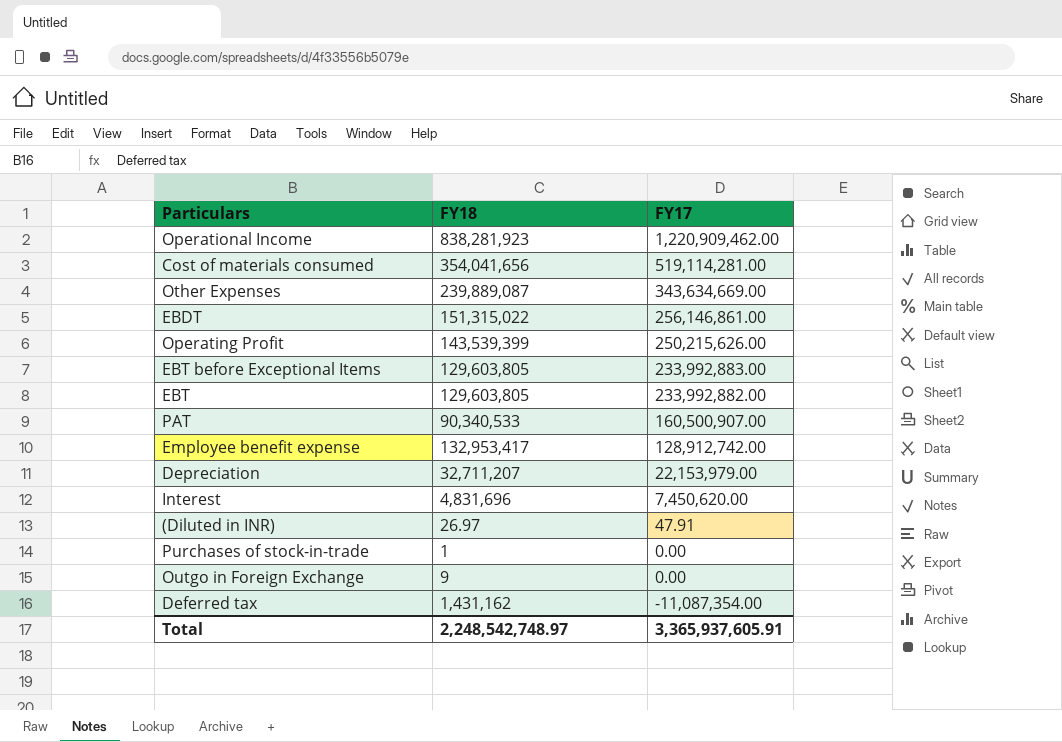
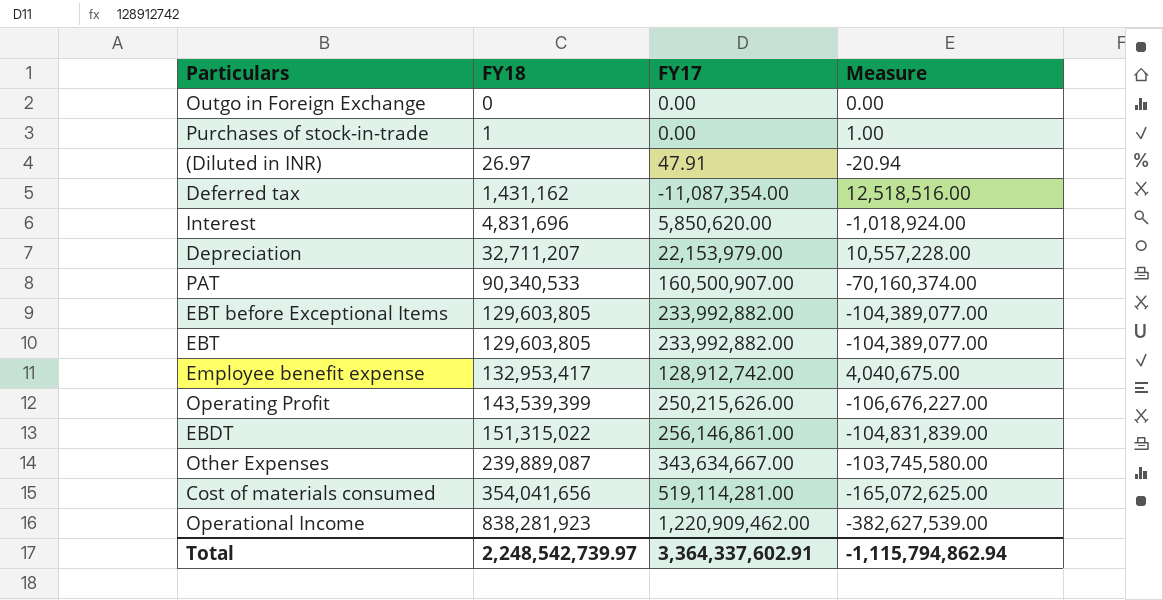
row order: FY17 descending -> FY18 ascending
column Measure | formula: none -> [FY18] - [FY17]
Outgo in Foreign Exchange | FY18: 9 -> 0
Interest | FY17: 7,450,620.00 -> 5,850,620.00
EBT before Exceptional Items | FY17: 233,992,883.00 -> 233,992,882.00
Other Expenses | FY17: 343,634,669.00 -> 343,634,667.00
Total | FY18: 2,248,542,748.97 -> 2,248,542,739.97
Total | FY17: 3,365,937,605.91 -> 3,364,337,602.91

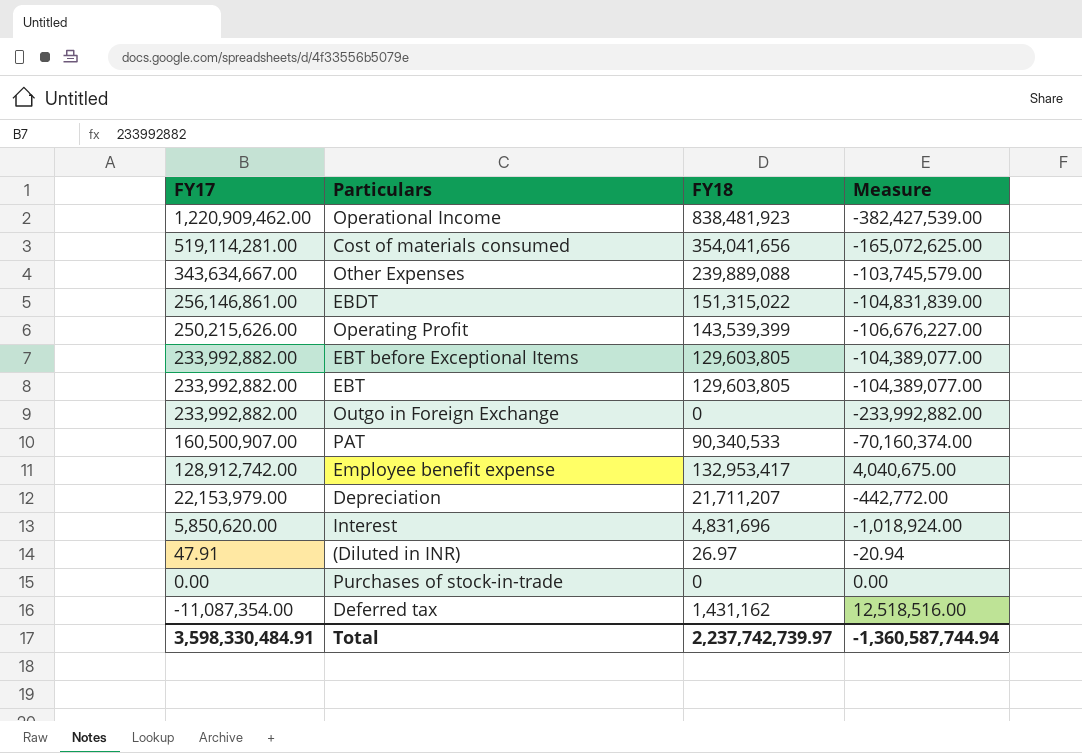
row order: FY18 ascending -> FY17 descending
column FY17 | position: 3 -> 1
Operational Income | FY18: 838,281,923 -> 838,481,923
Operational Income | Measure: -382,627,539.00 -> -382,427,539.00
Other Expenses | FY18: 239,889,087 -> 239,889,088
Other Expenses | Measure: -103,745,580.00 -> -103,745,579.00
Outgo in Foreign Exchange | FY17: 0.00 -> 233,992,882.00
Outgo in Foreign Exchange | Measure: 0.00 -> -233,992,882.00
Depreciation | FY18: 32,711,207 -> 21,711,207
Depreciation | Measure: 10,557,228.00 -> -442,772.00
Purchases of stock-in-trade | FY18: 1 -> 0
Purchases of stock-in-trade | Measure: 1.00 -> 0.00
Total | FY17: 3,364,337,602.91 -> 3,598,330,484.91
Total | FY18: 2,248,542,739.97 -> 2,237,742,739.97
Total | Measure: -1,115,794,862.94 -> -1,360,587,744.94

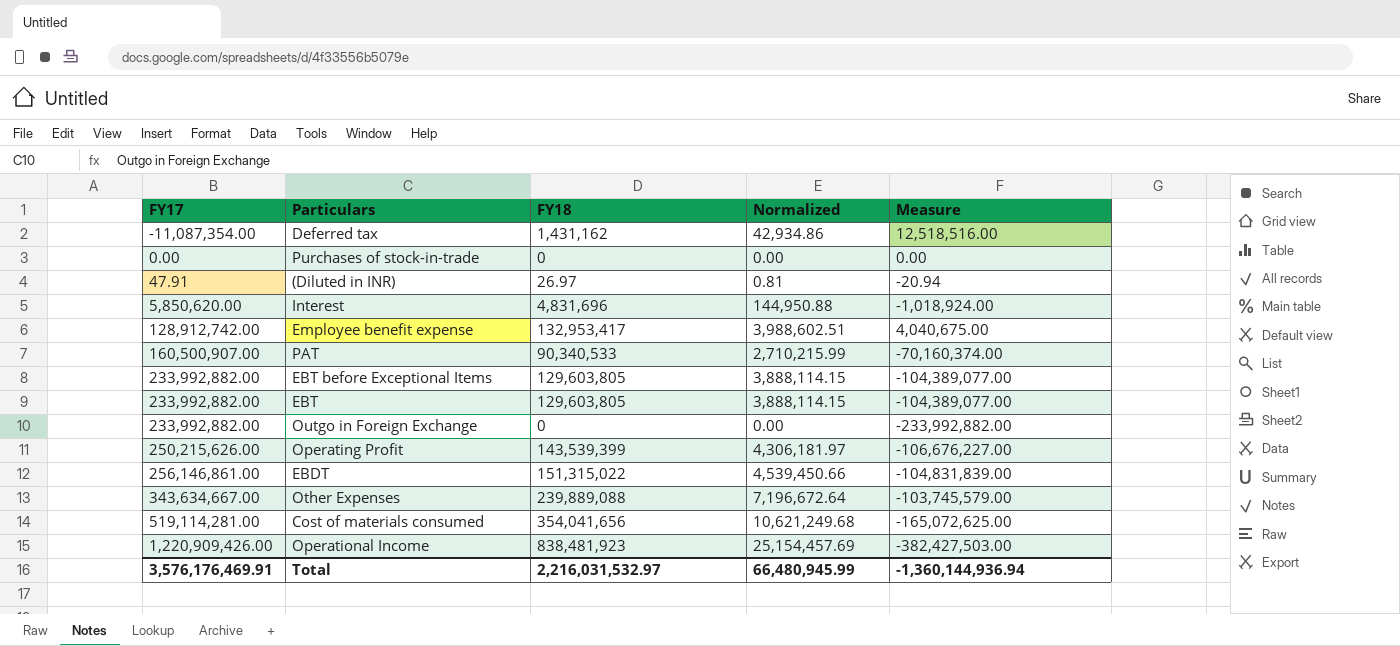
row order: FY17 descending -> FY17 ascending
column Normalized | formula: none -> [FY18] * 0.03
row Depreciation: 22,153,979.00 | 21,711,207 | -442,772.00 -> none
Operational Income | FY17: 1,220,909,462.00 -> 1,220,909,426.00
Operational Income | Measure: -382,427,539.00 -> -382,427,503.00
Total | FY17: 3,598,330,484.91 -> 3,576,176,469.91
Total | FY18: 2,237,742,739.97 -> 2,216,031,532.97
Total | Measure: -1,360,587,744.94 -> -1,360,144,936.94

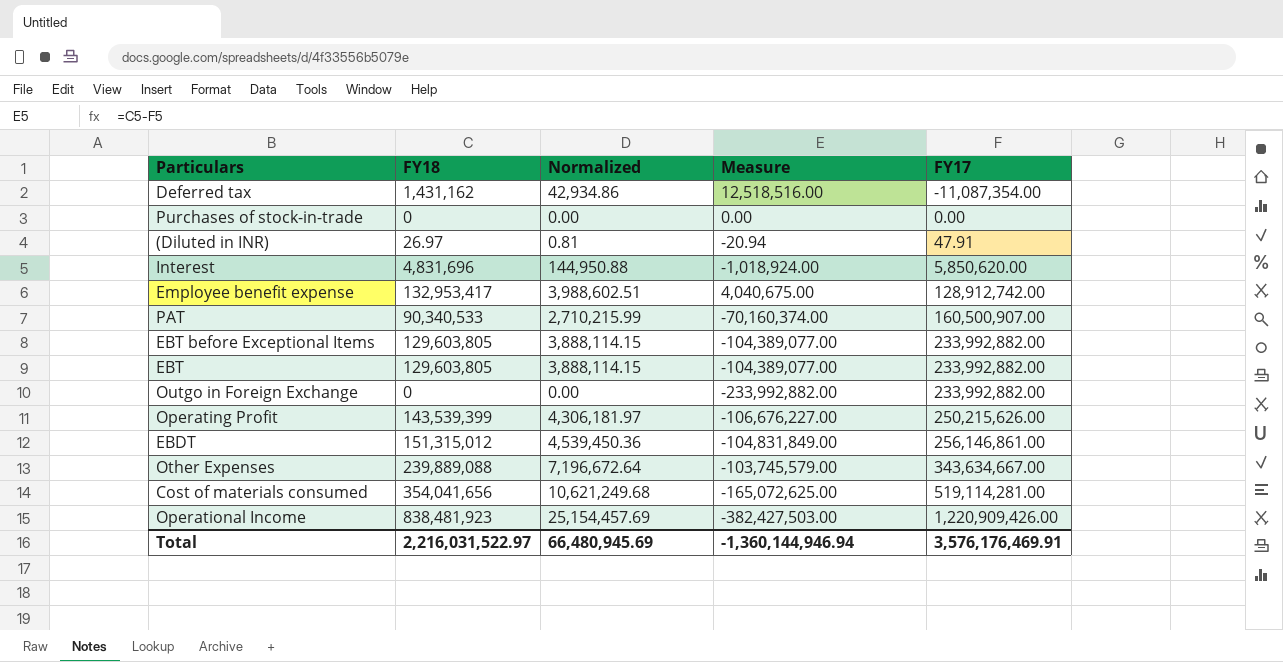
column FY17 | position: 1 -> 5
EBDT | FY18: 151,315,022 -> 151,315,012
EBDT | Normalized: 4,539,450.66 -> 4,539,450.36
EBDT | Measure: -104,831,839.00 -> -104,831,849.00
Total | FY18: 2,216,031,532.97 -> 2,216,031,522.97
Total | Normalized: 66,480,945.99 -> 66,480,945.69
Total | Measure: -1,360,144,936.94 -> -1,360,144,946.94

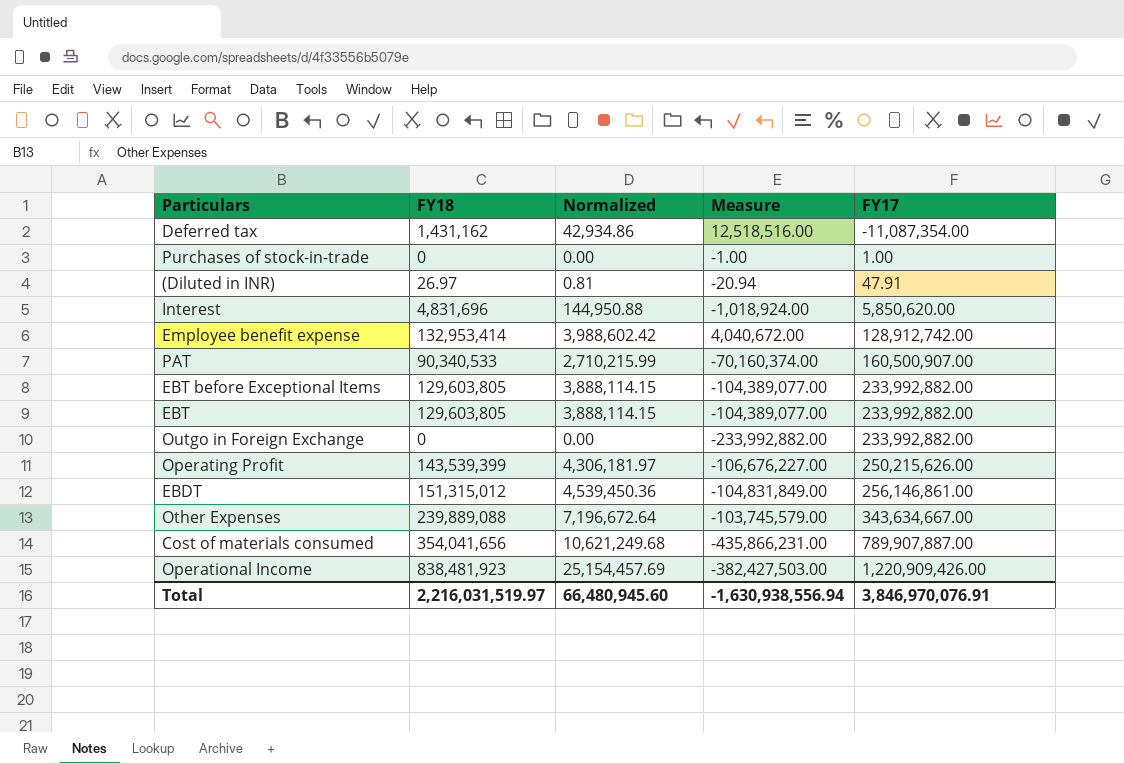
Purchases of stock-in-trade | Measure: 0.00 -> -1.00
Purchases of stock-in-trade | FY17: 0.00 -> 1.00
Employee benefit expense | FY18: 132,953,417 -> 132,953,414
Employee benefit expense | Normalized: 3,988,602.51 -> 3,988,602.42
Employee benefit expense | Measure: 4,040,675.00 -> 4,040,672.00
Cost of materials consumed | Measure: -165,072,625.00 -> -435,866,231.00
Cost of materials consumed | FY17: 519,114,281.00 -> 789,907,887.00
Total | FY18: 2,216,031,522.97 -> 2,216,031,519.97
Total | Normalized: 66,480,945.69 -> 66,480,945.60
Total | Measure: -1,360,144,946.94 -> -1,630,938,556.94
Total | FY17: 3,576,176,469.91 -> 3,846,970,076.91

